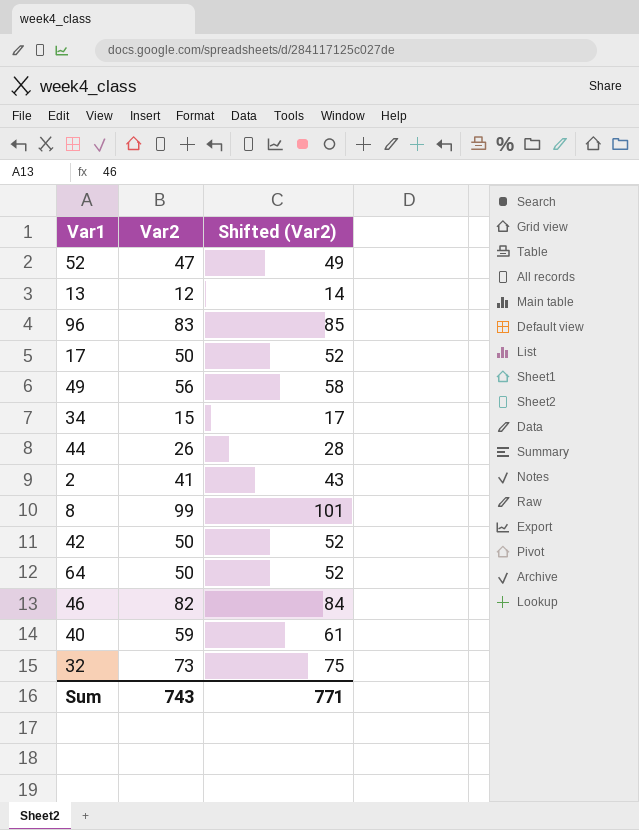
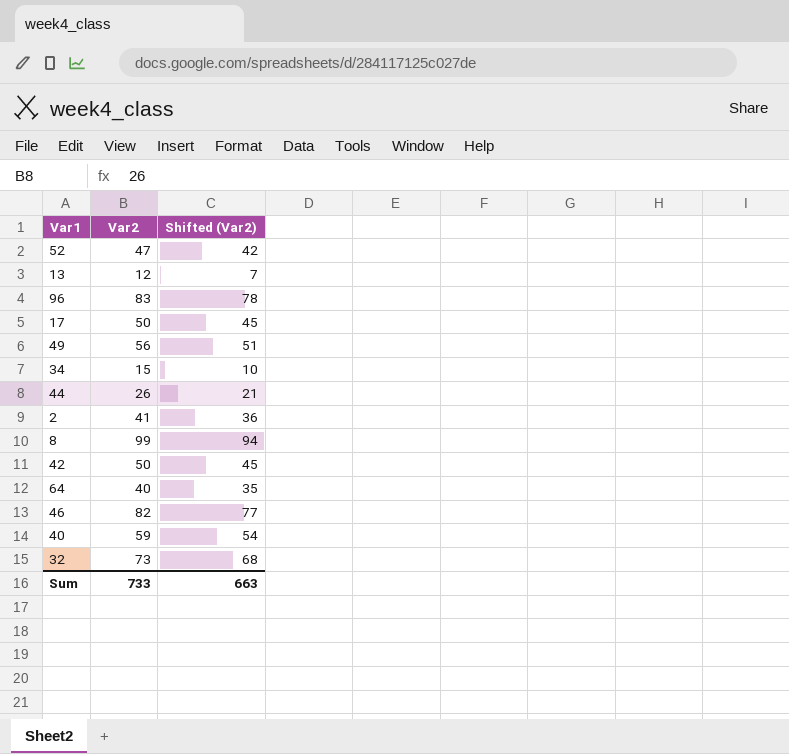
column Shifted (Var2) | formula: [Var2] + 2 -> [Var2] - 5
64 | Var2: 50 -> 40
Sum | Var2: 743 -> 733
Sum | Shifted (Var2): 771 -> 663

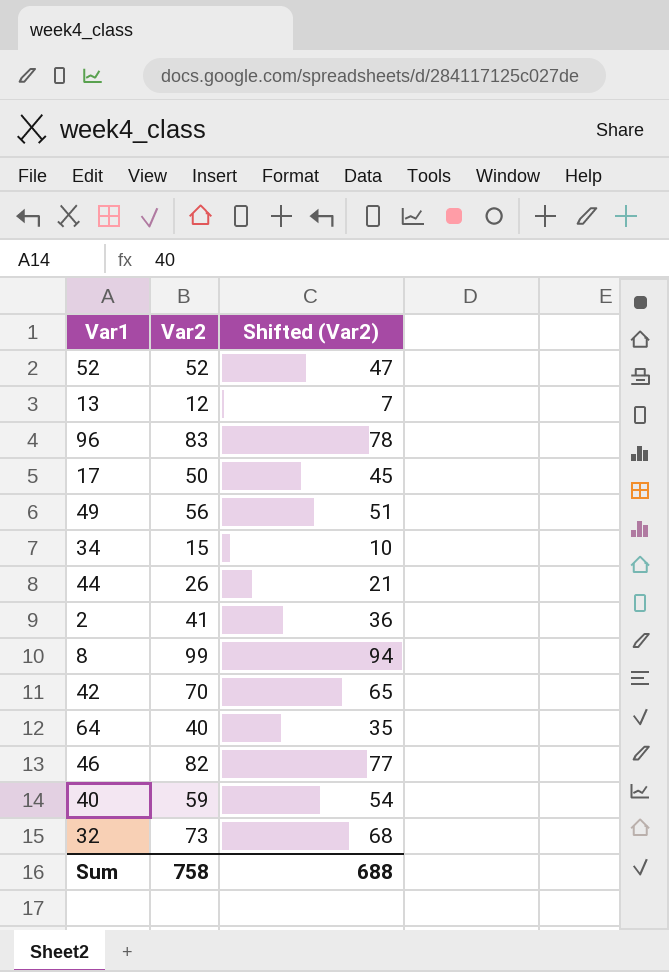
52 | Var2: 47 -> 52
52 | Shifted (Var2): 42 -> 47
42 | Var2: 50 -> 70
42 | Shifted (Var2): 45 -> 65
Sum | Var2: 733 -> 758
Sum | Shifted (Var2): 663 -> 688

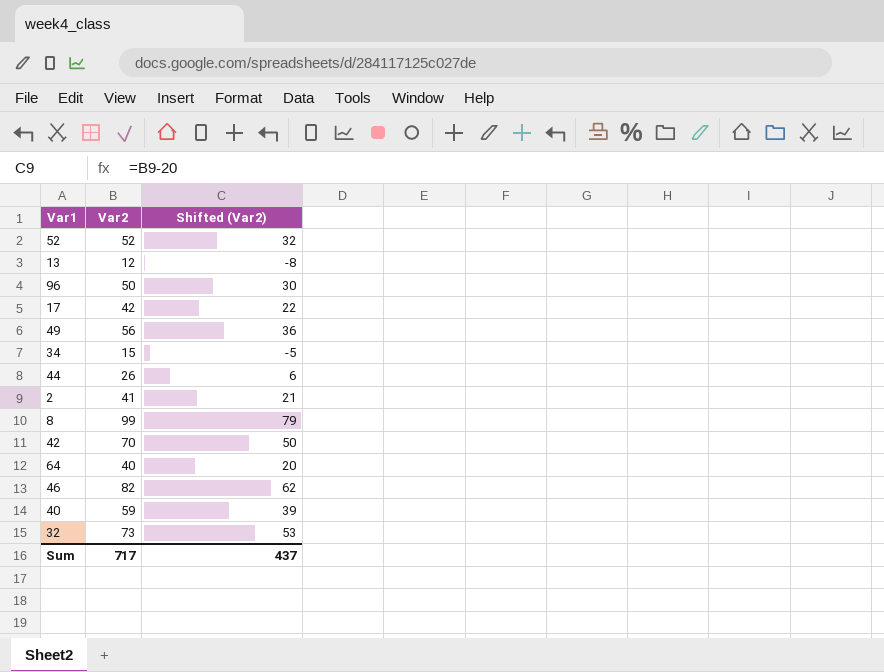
column Shifted (Var2) | formula: [Var2] - 5 -> [Var2] - 20
96 | Var2: 83 -> 50
17 | Var2: 50 -> 42
Sum | Var2: 758 -> 717
Sum | Shifted (Var2): 688 -> 437

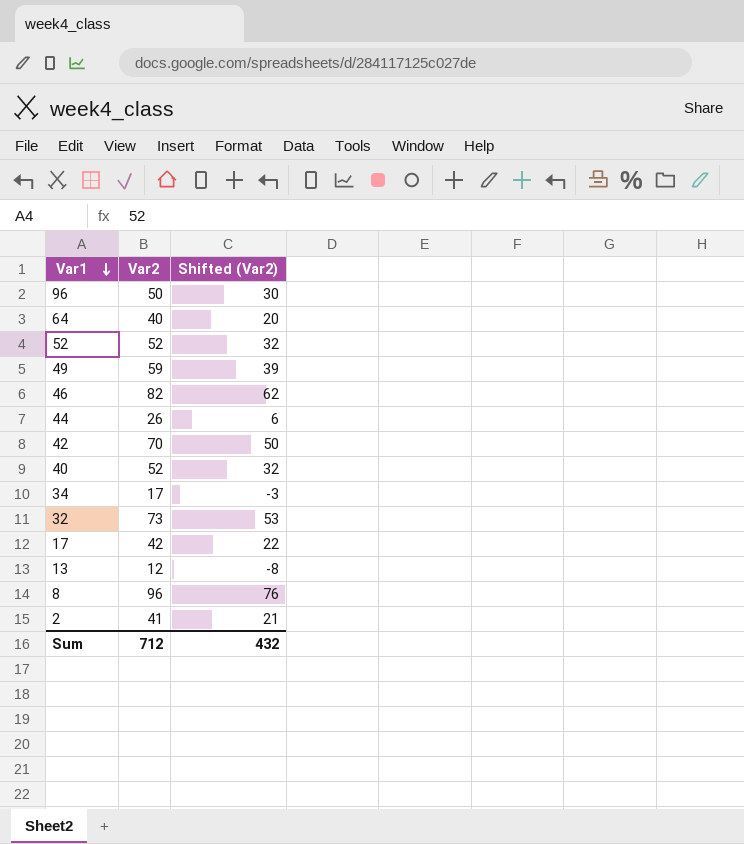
row order: none -> Var1 descending
49 | Var2: 56 -> 59
49 | Shifted (Var2): 36 -> 39
40 | Var2: 59 -> 52
40 | Shifted (Var2): 39 -> 32
34 | Var2: 15 -> 17
34 | Shifted (Var2): -5 -> -3
8 | Var2: 99 -> 96
8 | Shifted (Var2): 79 -> 76
Sum | Var2: 717 -> 712
Sum | Shifted (Var2): 437 -> 432

